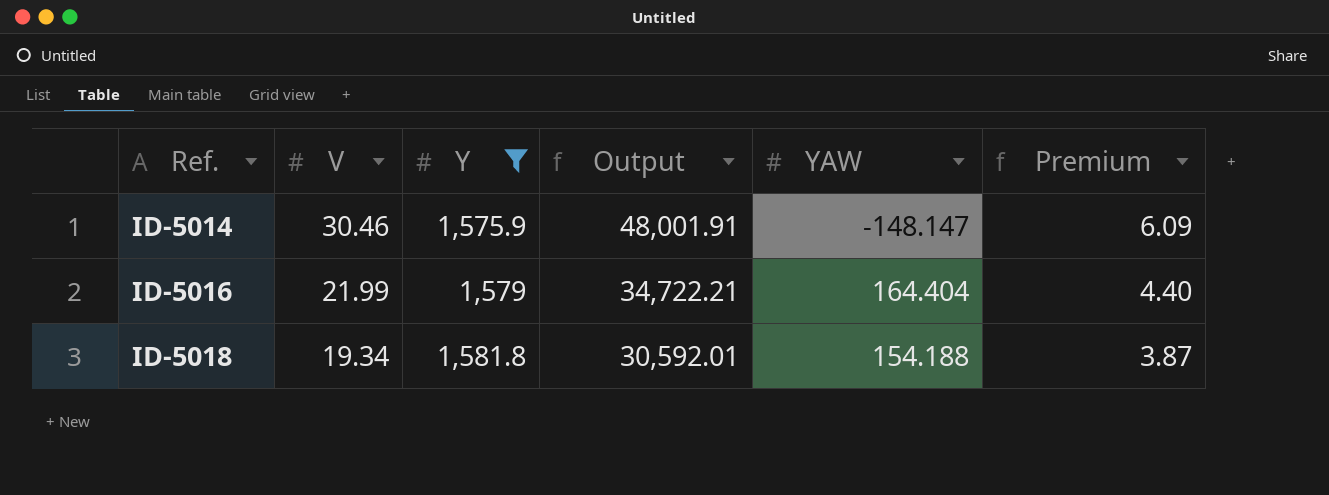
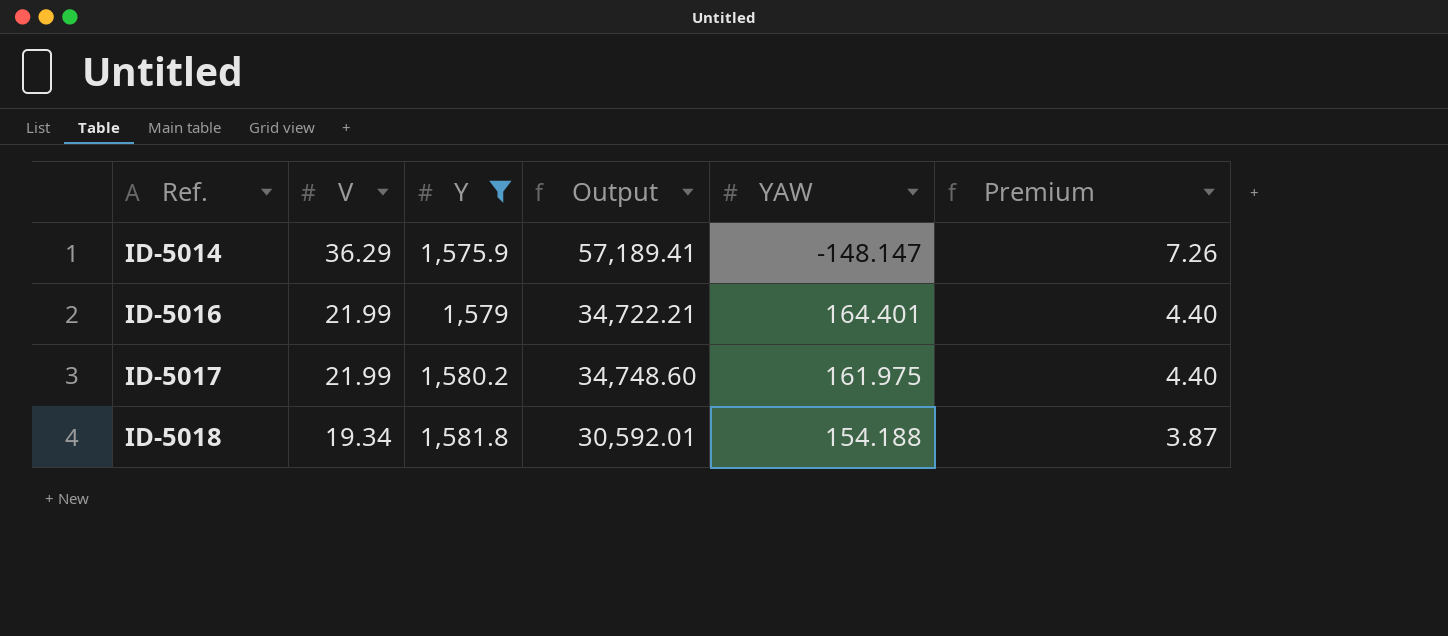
ID-5014 | V: 30.46 -> 36.29
ID-5014 | Output: 48,001.91 -> 57,189.41
ID-5014 | Premium: 6.09 -> 7.26
ID-5016 | YAW: 164.404 -> 164.401
row ID-5017: none -> 21.99 | 1,580.2 | 34,748.60 | 161.975 | 4.40

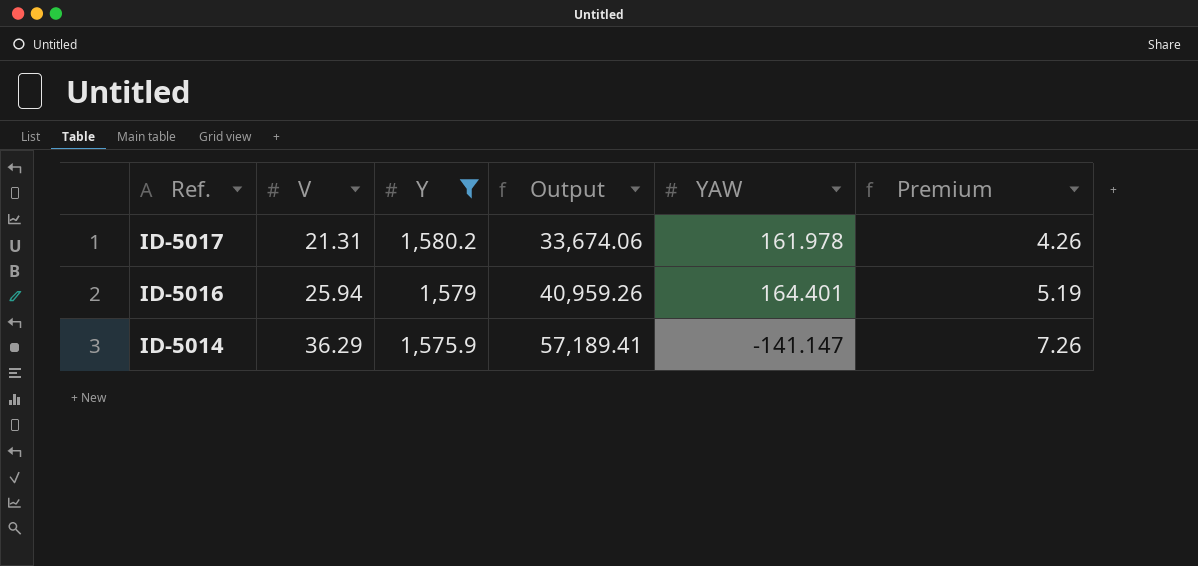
row order: Ref. ascending -> Ref. descending
row ID-5018: 19.34 | 1,581.8 | 30,592.01 | 154.188 | 3.87 -> none
ID-5017 | V: 21.99 -> 21.31
ID-5017 | Output: 34,748.60 -> 33,674.06
ID-5017 | YAW: 161.975 -> 161.978
ID-5017 | Premium: 4.40 -> 4.26
ID-5016 | V: 21.99 -> 25.94
ID-5016 | Output: 34,722.21 -> 40,959.26
ID-5016 | Premium: 4.40 -> 5.19
ID-5014 | YAW: -148.147 -> -141.147

